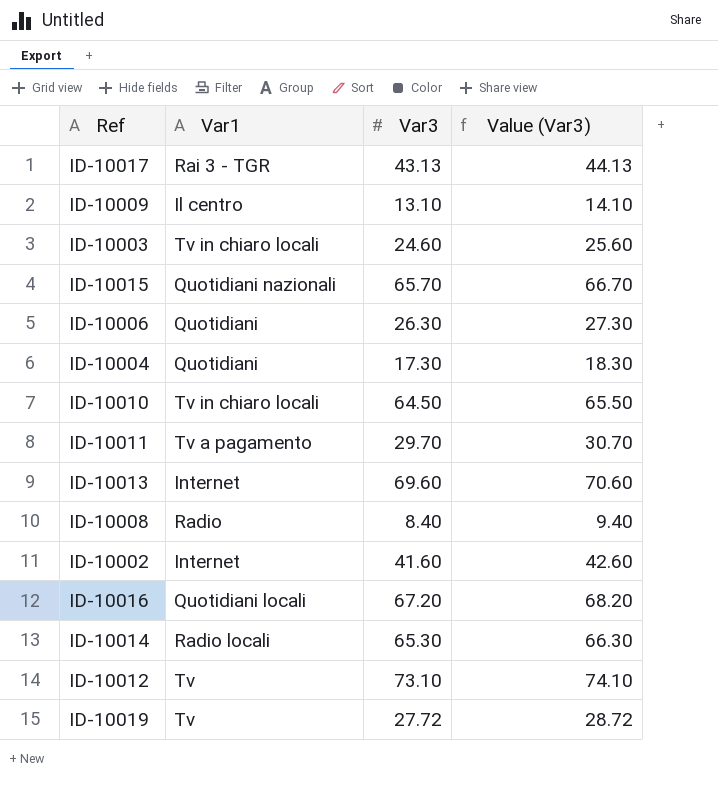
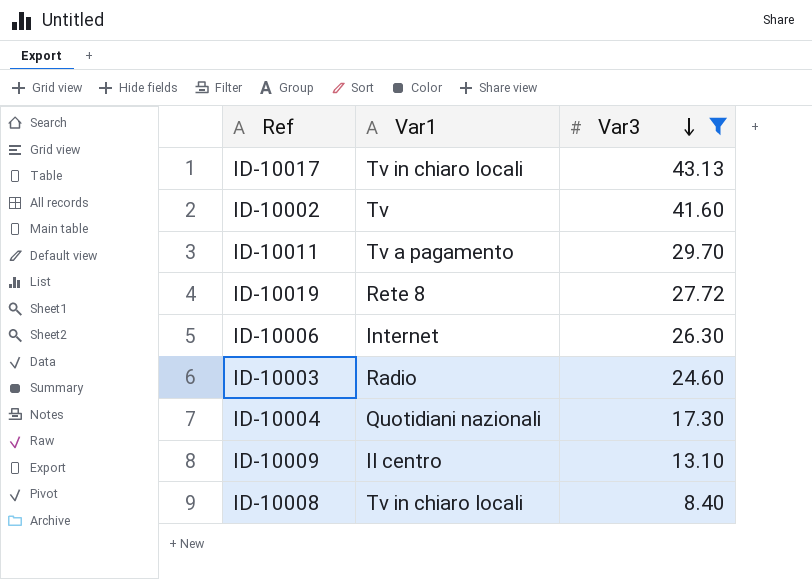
filter: none -> Var3 <= 43.13
row order: none -> Var3 descending
column Value (Var3) | formula: [Var3] + 1 -> none
ID-10017 | Var1: Rai 3 - TGR -> Tv in chiaro locali
ID-10002 | Var1: Internet -> Tv
ID-10019 | Var1: Tv -> Rete 8
ID-10006 | Var1: Quotidiani -> Internet
ID-10003 | Var1: Tv in chiaro locali -> Radio
ID-10004 | Var1: Quotidiani -> Quotidiani nazionali
ID-10008 | Var1: Radio -> Tv in chiaro locali

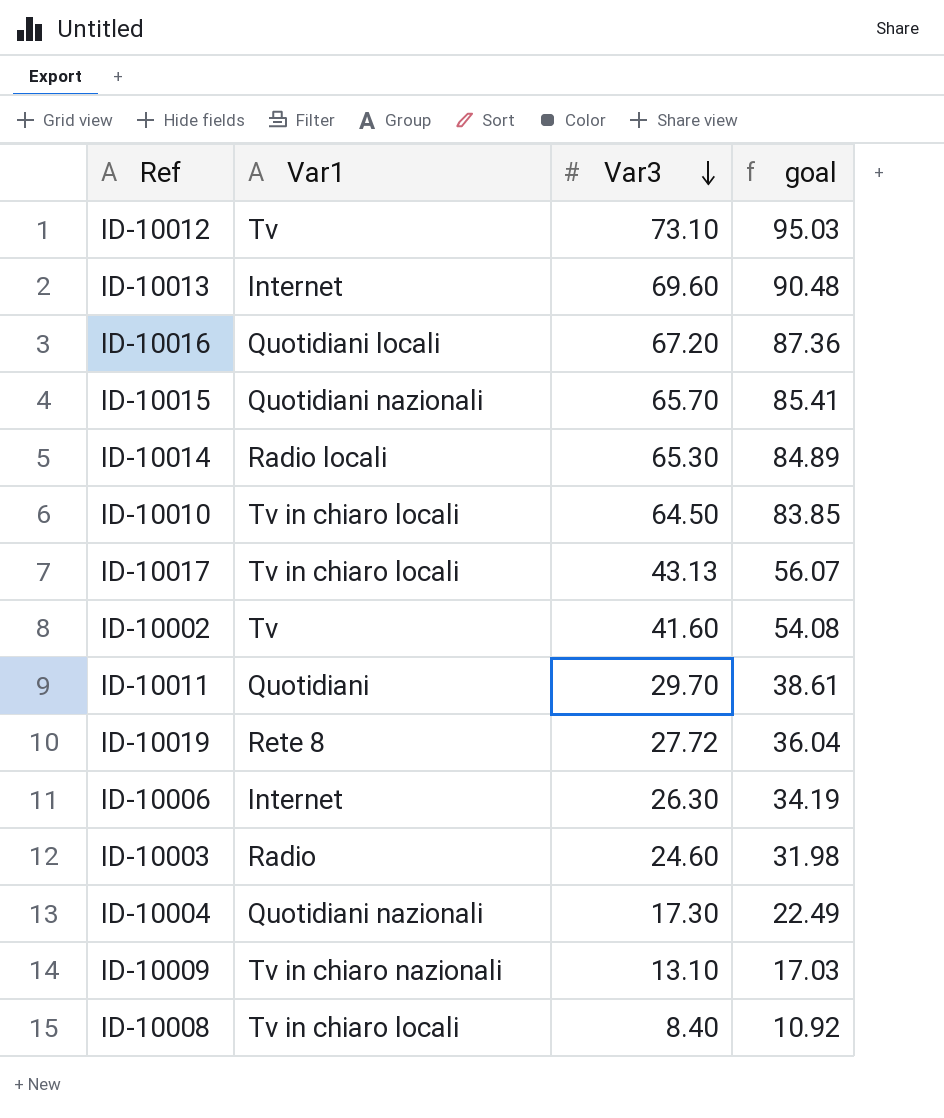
filter: Var3 <= 43.13 -> none
column goal | formula: none -> [Var3] * 1.3
ID-10011 | Var1: Tv a pagamento -> Quotidiani
ID-10009 | Var1: Il centro -> Tv in chiaro nazionali

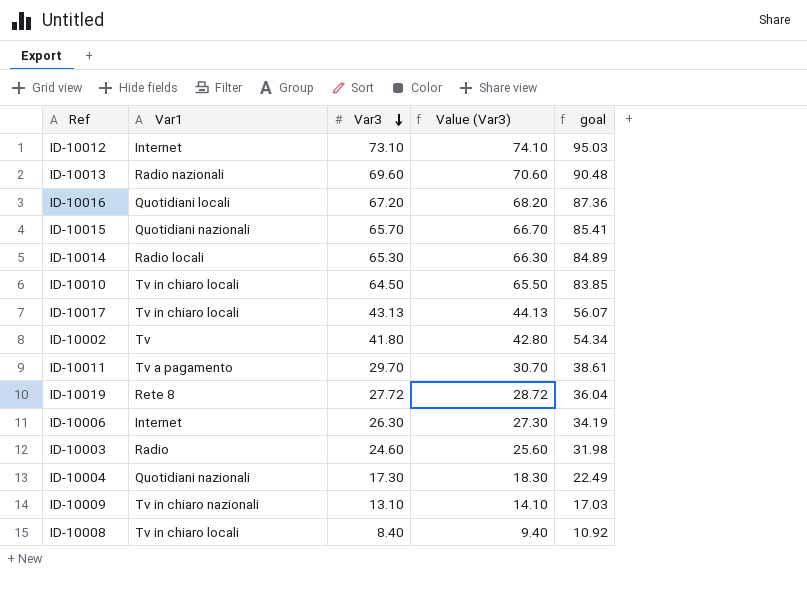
column Value (Var3) | formula: none -> [Var3] + 1
ID-10012 | Var1: Tv -> Internet
ID-10013 | Var1: Internet -> Radio nazionali
ID-10002 | Var3: 41.60 -> 41.80
ID-10002 | goal: 54.08 -> 54.34
ID-10011 | Var1: Quotidiani -> Tv a pagamento

